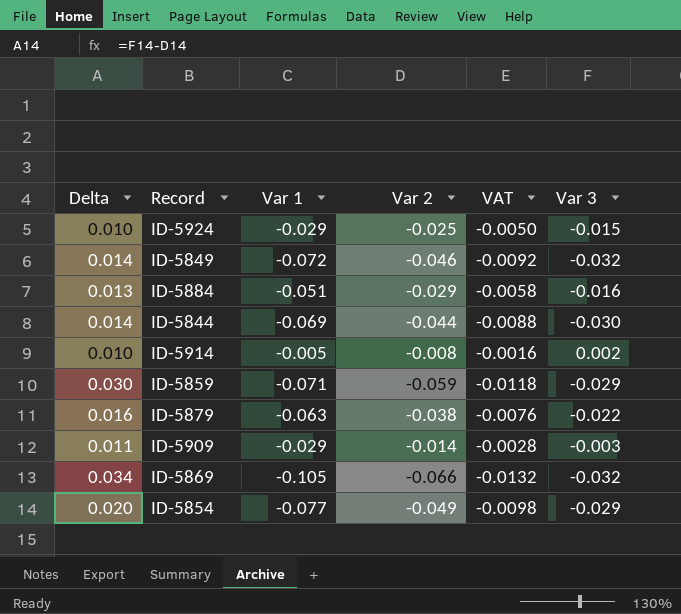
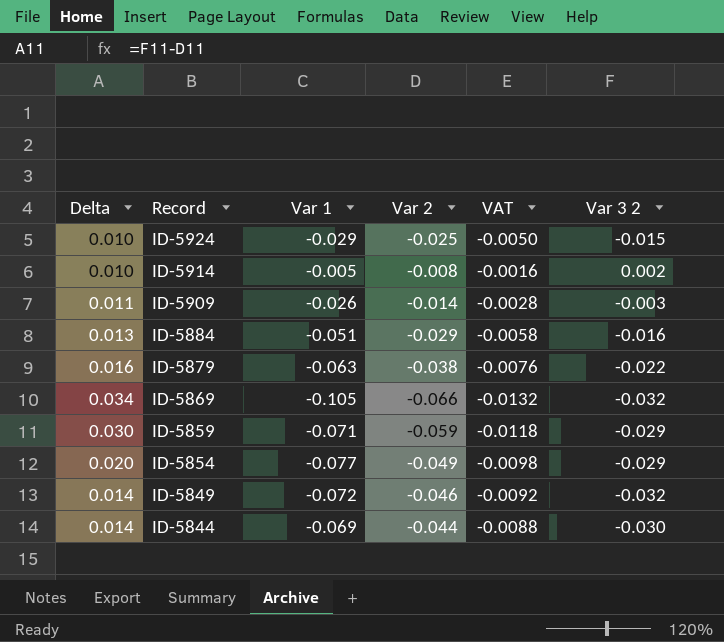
row order: none -> Record descending
column name: Var 3 -> Var 3 2
ID-5909 | Var 1: -0.029 -> -0.026

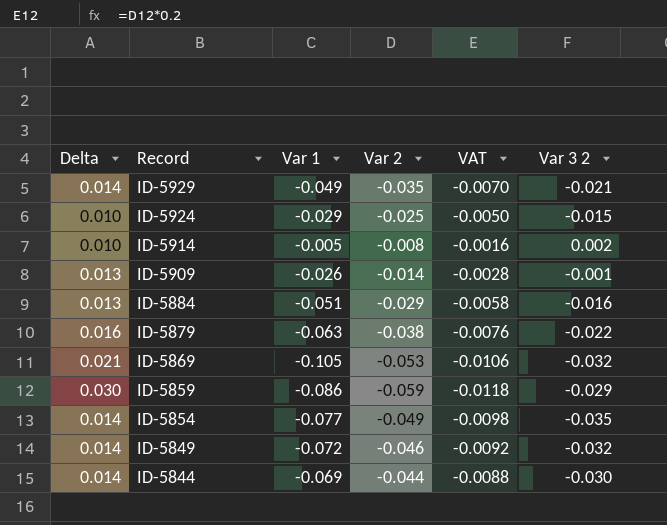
row ID-5929: none -> 0.014 | -0.049 | -0.035 | -0.0070 | -0.021
ID-5909 | Delta: 0.011 -> 0.013
ID-5909 | Var 3 2: -0.003 -> -0.001
ID-5869 | Delta: 0.034 -> 0.021
ID-5869 | Var 2: -0.066 -> -0.053
ID-5869 | VAT: -0.0132 -> -0.0106
ID-5859 | Var 1: -0.071 -> -0.086
ID-5854 | Delta: 0.020 -> 0.014
ID-5854 | Var 3 2: -0.029 -> -0.035

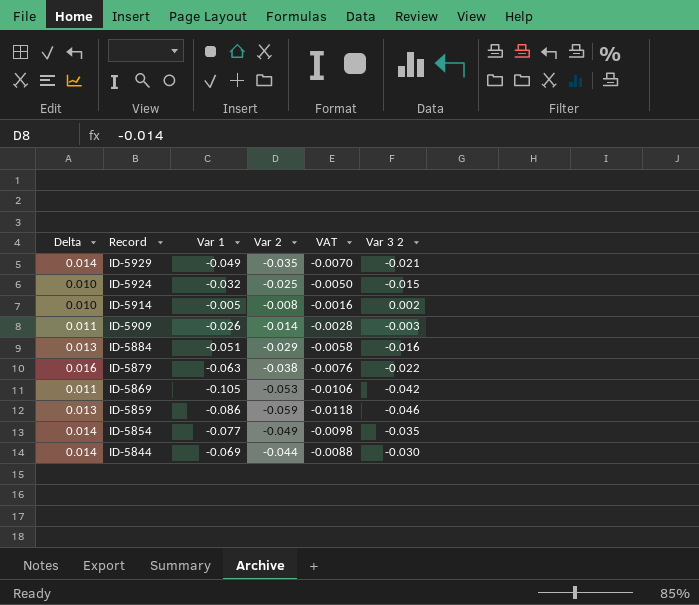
row ID-5849: 0.014 | -0.072 | -0.046 | -0.0092 | -0.032 -> none
ID-5924 | Var 1: -0.029 -> -0.032
ID-5909 | Delta: 0.013 -> 0.011
ID-5909 | Var 3 2: -0.001 -> -0.003
ID-5869 | Delta: 0.021 -> 0.011
ID-5869 | Var 3 2: -0.032 -> -0.042
ID-5859 | Delta: 0.030 -> 0.013
ID-5859 | Var 3 2: -0.029 -> -0.046

